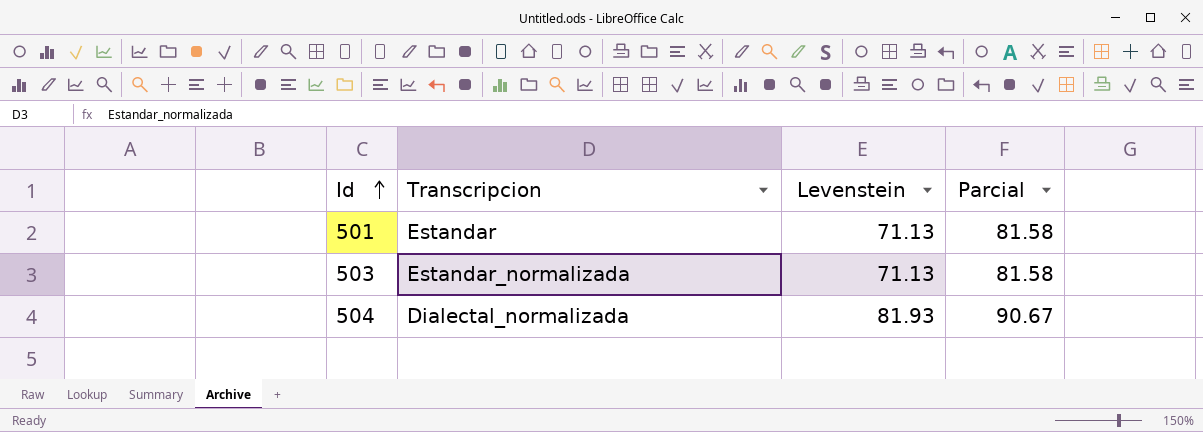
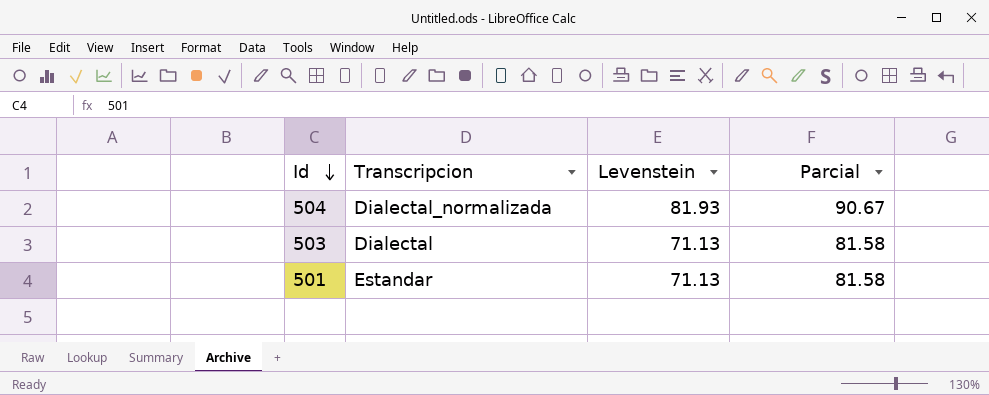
row order: Id ascending -> Id descending
503 | Transcripcion: Estandar_normalizada -> Dialectal

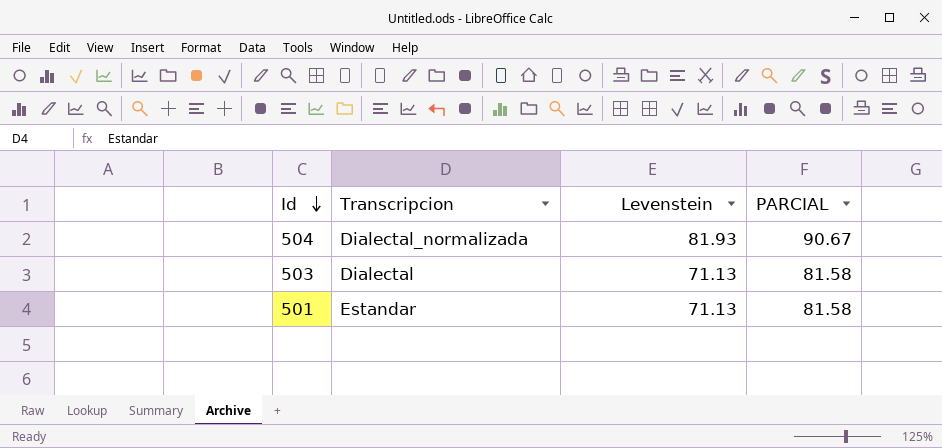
column name: Parcial -> PARCIAL

